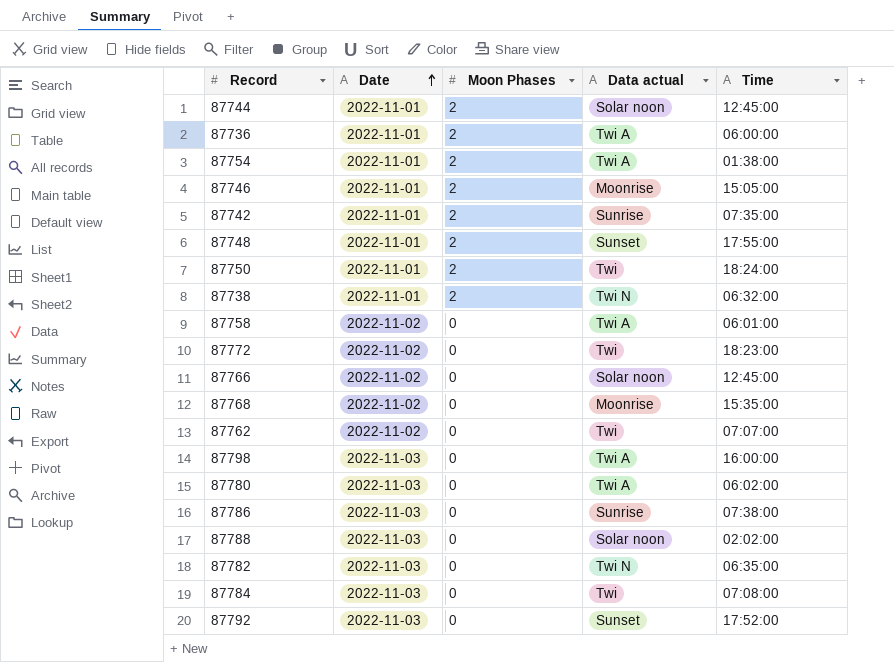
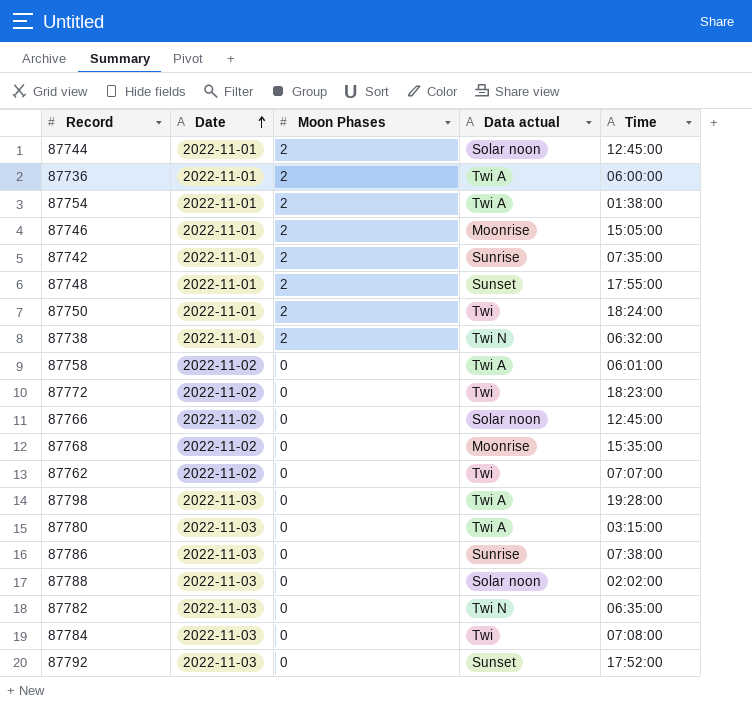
87798 | Time: 16:00:00 -> 19:28:00
87780 | Time: 06:02:00 -> 03:15:00

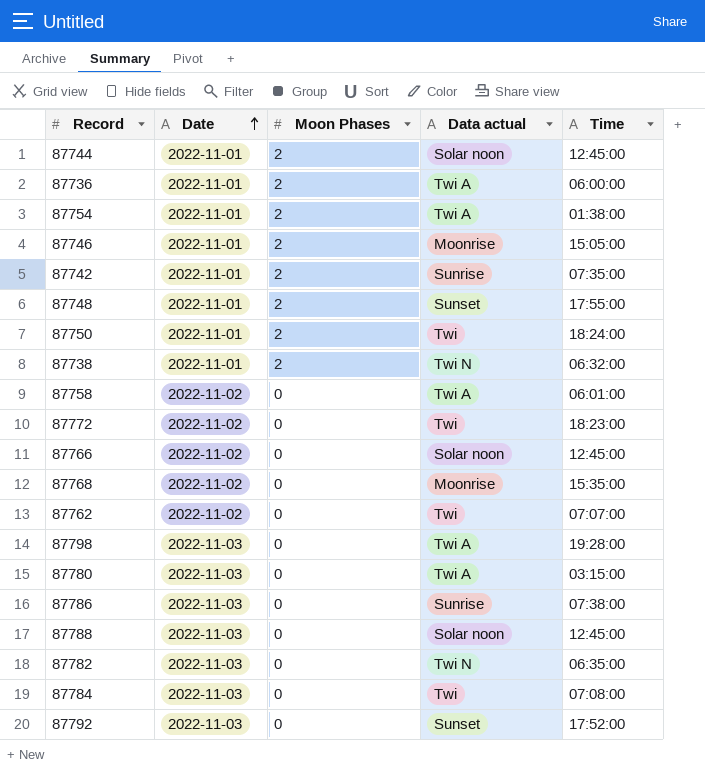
87788 | Time: 02:02:00 -> 12:45:00

